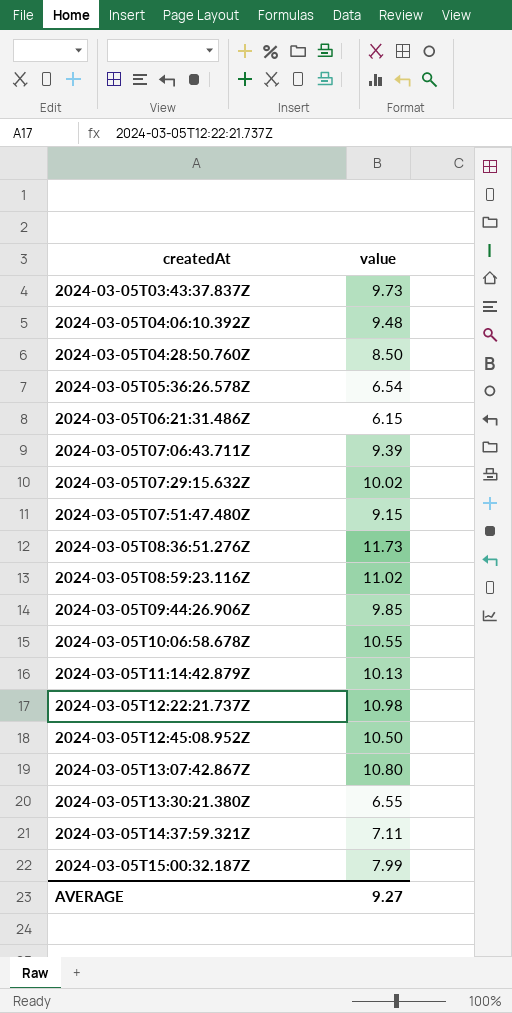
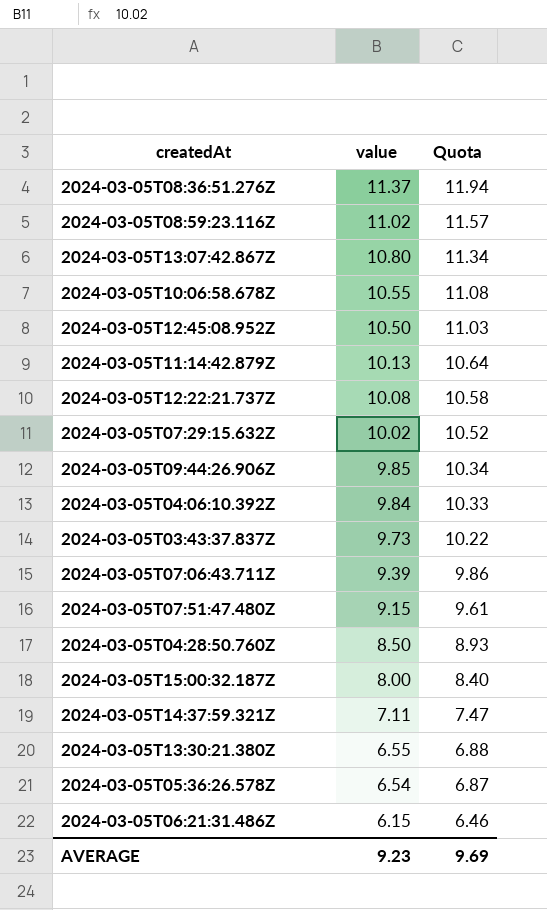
row order: createdAt ascending -> value descending
column Quota | formula: none -> [value] * 1.05
2024-03-05T08:36:51.276Z | value: 11.73 -> 11.37
2024-03-05T12:22:21.737Z | value: 10.98 -> 10.08
2024-03-05T04:06:10.392Z | value: 9.48 -> 9.84
2024-03-05T15:00:32.187Z | value: 7.99 -> 8.00
AVERAGE | value: 9.27 -> 9.23

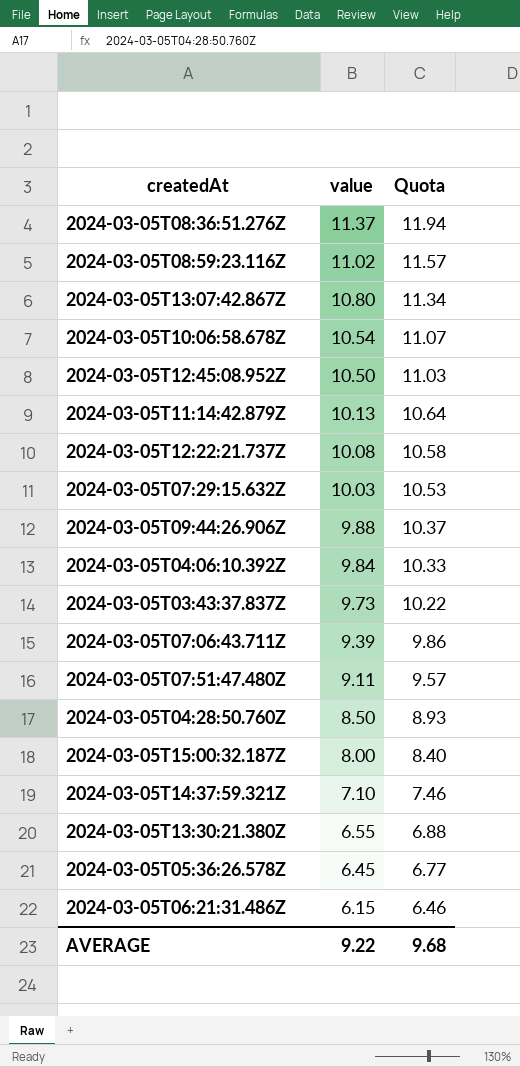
2024-03-05T10:06:58.678Z | value: 10.55 -> 10.54
2024-03-05T10:06:58.678Z | Quota: 11.08 -> 11.07
2024-03-05T07:29:15.632Z | value: 10.02 -> 10.03
2024-03-05T07:29:15.632Z | Quota: 10.52 -> 10.53
2024-03-05T09:44:26.906Z | value: 9.85 -> 9.88
2024-03-05T09:44:26.906Z | Quota: 10.34 -> 10.37
2024-03-05T07:51:47.480Z | value: 9.15 -> 9.11
2024-03-05T07:51:47.480Z | Quota: 9.61 -> 9.57
2024-03-05T14:37:59.321Z | value: 7.11 -> 7.10
2024-03-05T14:37:59.321Z | Quota: 7.47 -> 7.46
2024-03-05T05:36:26.578Z | value: 6.54 -> 6.45
2024-03-05T05:36:26.578Z | Quota: 6.87 -> 6.77
AVERAGE | value: 9.23 -> 9.22
AVERAGE | Quota: 9.69 -> 9.68

